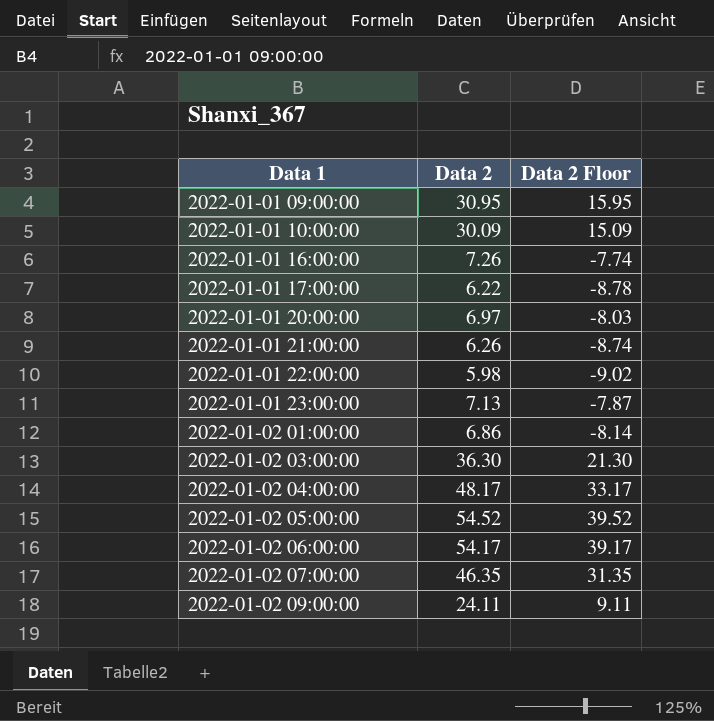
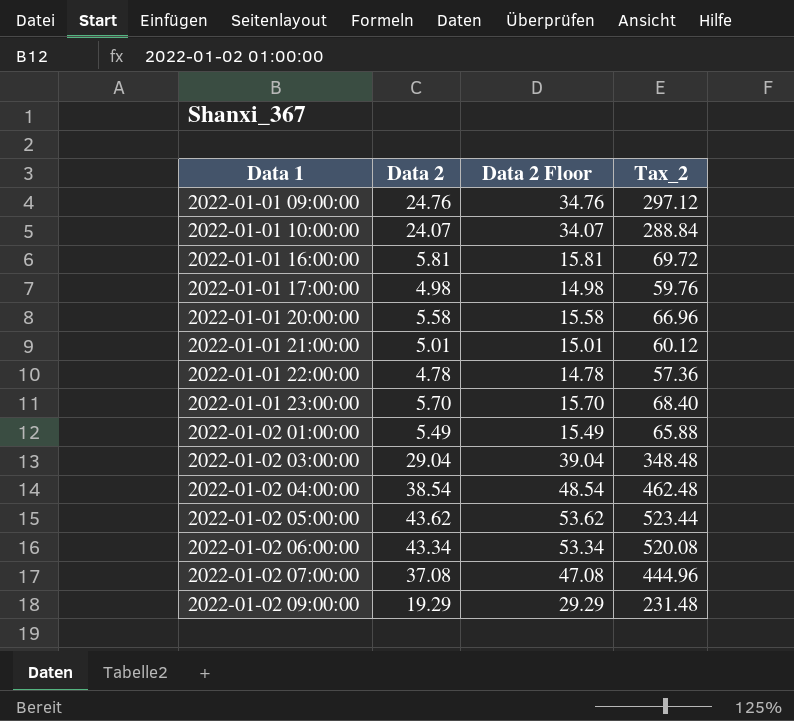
column Data 2 Floor | formula: [Data 2] - 15 -> [Data 2] + 10
column Tax_2 | formula: none -> [Data 2] * 12
2022-01-01 09:00:00 | Data 2: 30.95 -> 24.76
2022-01-01 10:00:00 | Data 2: 30.09 -> 24.07
2022-01-01 16:00:00 | Data 2: 7.26 -> 5.81
2022-01-01 17:00:00 | Data 2: 6.22 -> 4.98
2022-01-01 20:00:00 | Data 2: 6.97 -> 5.58
2022-01-01 21:00:00 | Data 2: 6.26 -> 5.01
2022-01-01 22:00:00 | Data 2: 5.98 -> 4.78
2022-01-01 23:00:00 | Data 2: 7.13 -> 5.70
2022-01-02 01:00:00 | Data 2: 6.86 -> 5.49
2022-01-02 03:00:00 | Data 2: 36.30 -> 29.04
2022-01-02 04:00:00 | Data 2: 48.17 -> 38.54
2022-01-02 05:00:00 | Data 2: 54.52 -> 43.62
2022-01-02 06:00:00 | Data 2: 54.17 -> 43.34
2022-01-02 07:00:00 | Data 2: 46.35 -> 37.08
2022-01-02 09:00:00 | Data 2: 24.11 -> 19.29

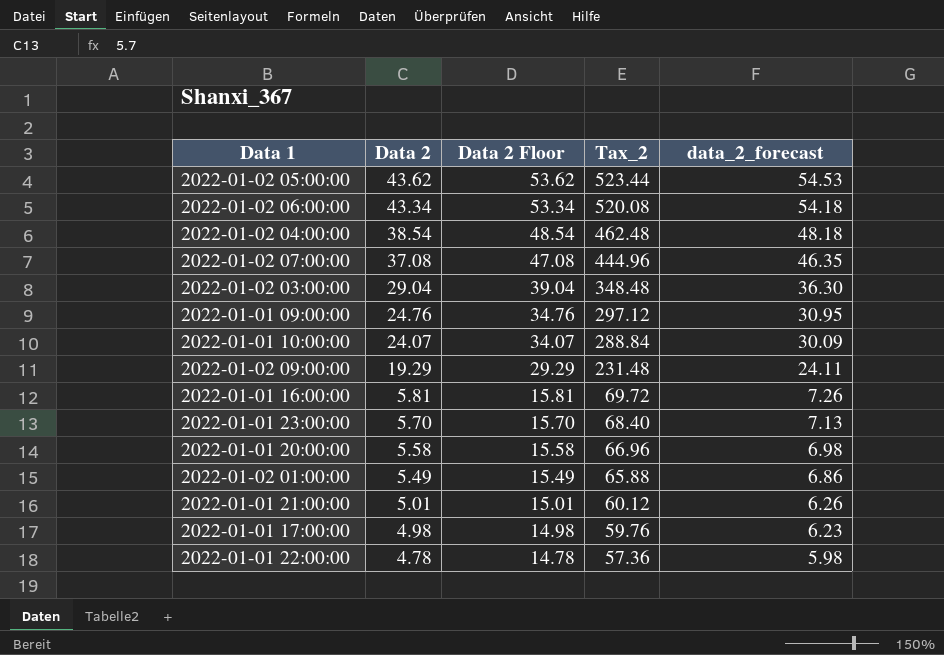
row order: Data 1 ascending -> Data 2 descending
column data_2_forecast | formula: none -> [Data 2] * 1.25

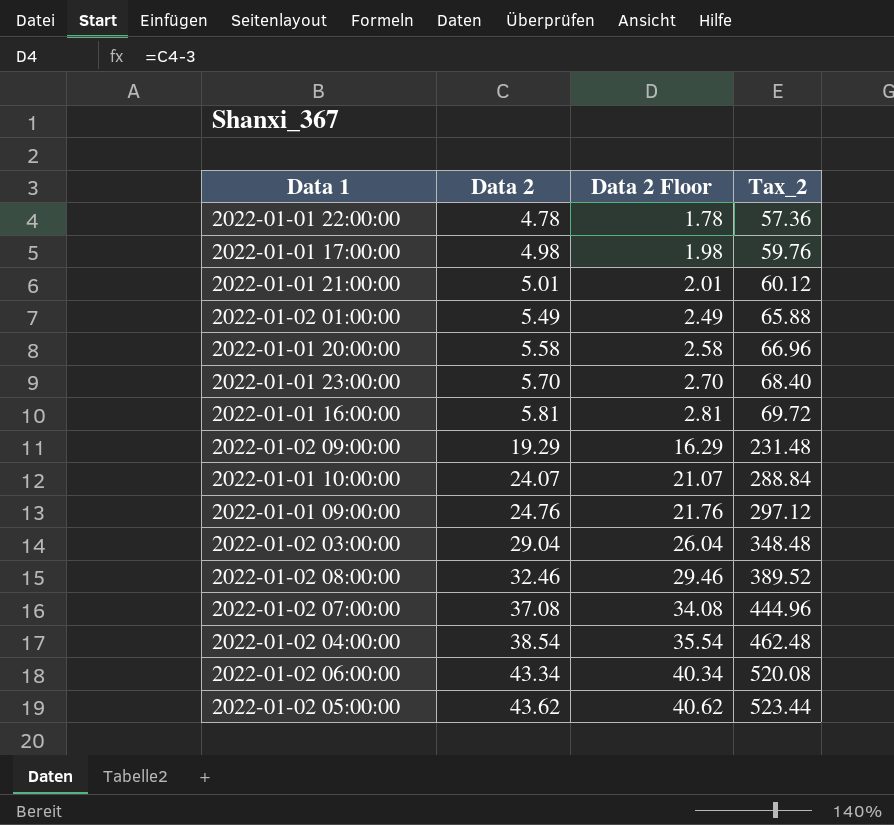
row order: Data 2 descending -> Data 2 ascending
column data_2_forecast | formula: [Data 2] * 1.25 -> none
column Data 2 Floor | formula: [Data 2] + 10 -> [Data 2] - 3
row 2022-01-02 08:00:00: none -> 32.46 | 29.46 | 389.52

